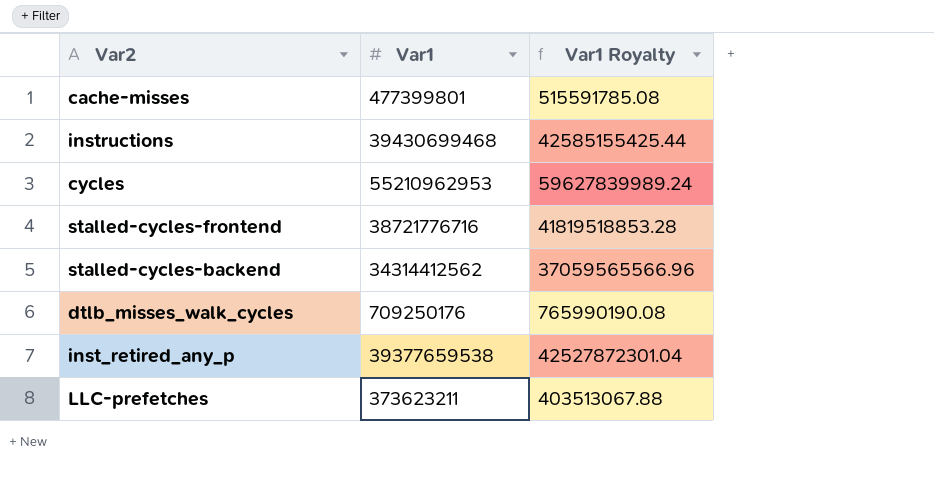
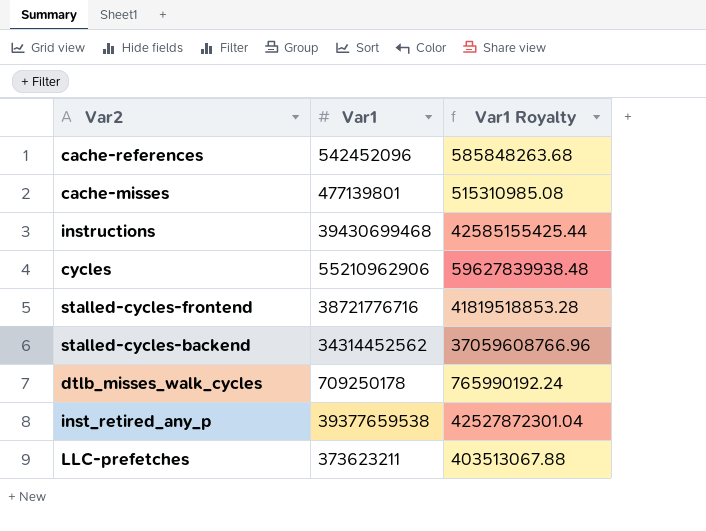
row cache-references: none -> 542452096 | 585848263.68
cache-misses | Var1: 477399801 -> 477139801
cache-misses | Var1 Royalty: 515591785.08 -> 515310985.08
cycles | Var1: 55210962953 -> 55210962906
cycles | Var1 Royalty: 59627839989.24 -> 59627839938.48
stalled-cycles-backend | Var1: 34314412562 -> 34314452562
stalled-cycles-backend | Var1 Royalty: 37059565566.96 -> 37059608766.96
dtlb_misses_walk_cycles | Var1: 709250176 -> 709250178
dtlb_misses_walk_cycles | Var1 Royalty: 765990190.08 -> 765990192.24

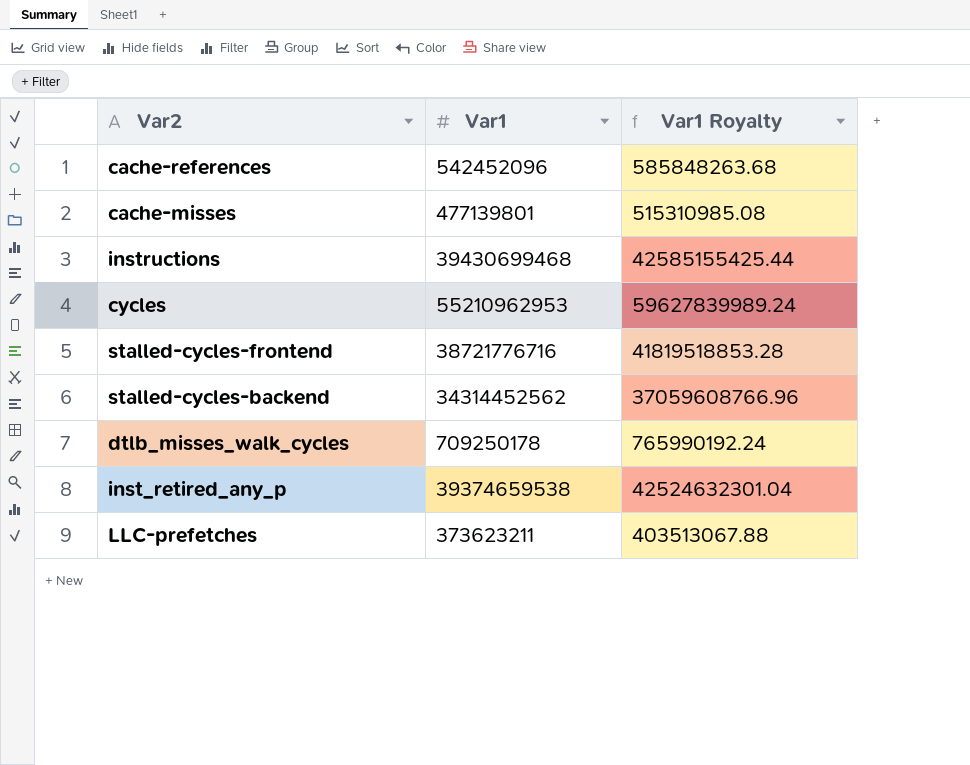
cycles | Var1: 55210962906 -> 55210962953
cycles | Var1 Royalty: 59627839938.48 -> 59627839989.24
inst_retired_any_p | Var1: 39377659538 -> 39374659538
inst_retired_any_p | Var1 Royalty: 42527872301.04 -> 42524632301.04

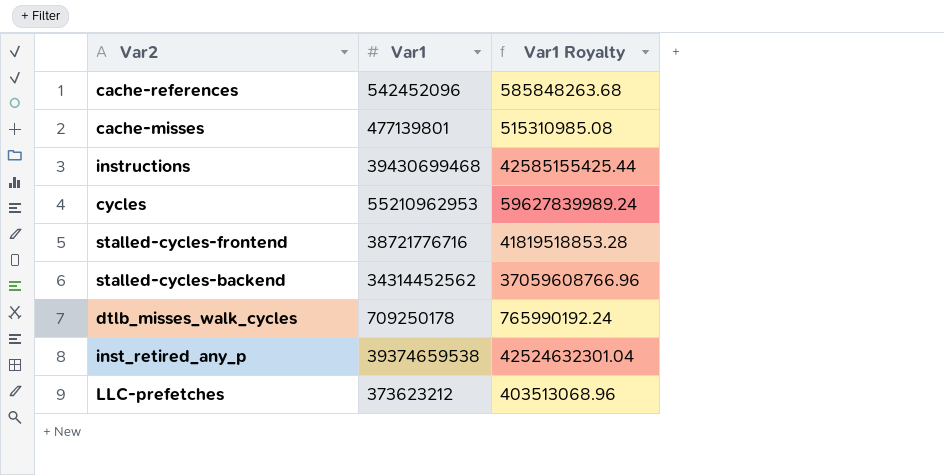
LLC-prefetches | Var1: 373623211 -> 373623212
LLC-prefetches | Var1 Royalty: 403513067.88 -> 403513068.96

